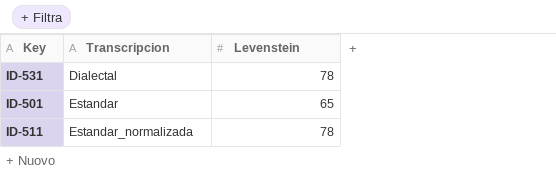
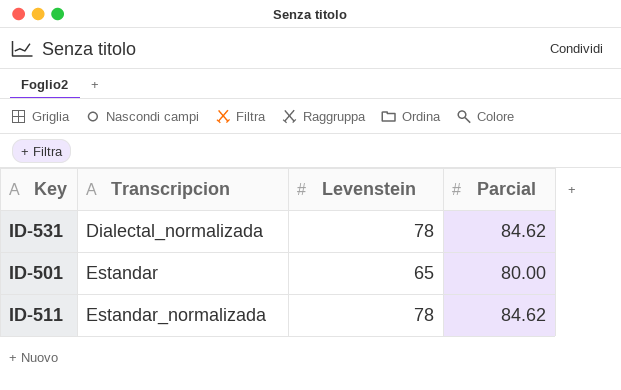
column Parcial | position: none -> 4
ID-531 | Transcripcion: Dialectal -> Dialectal_normalizada

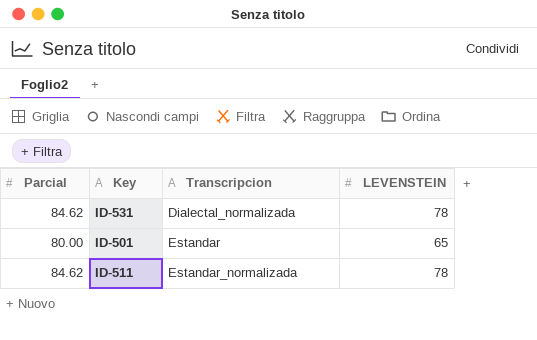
column Parcial | position: 4 -> 1
column name: Levenstein -> LEVENSTEIN

